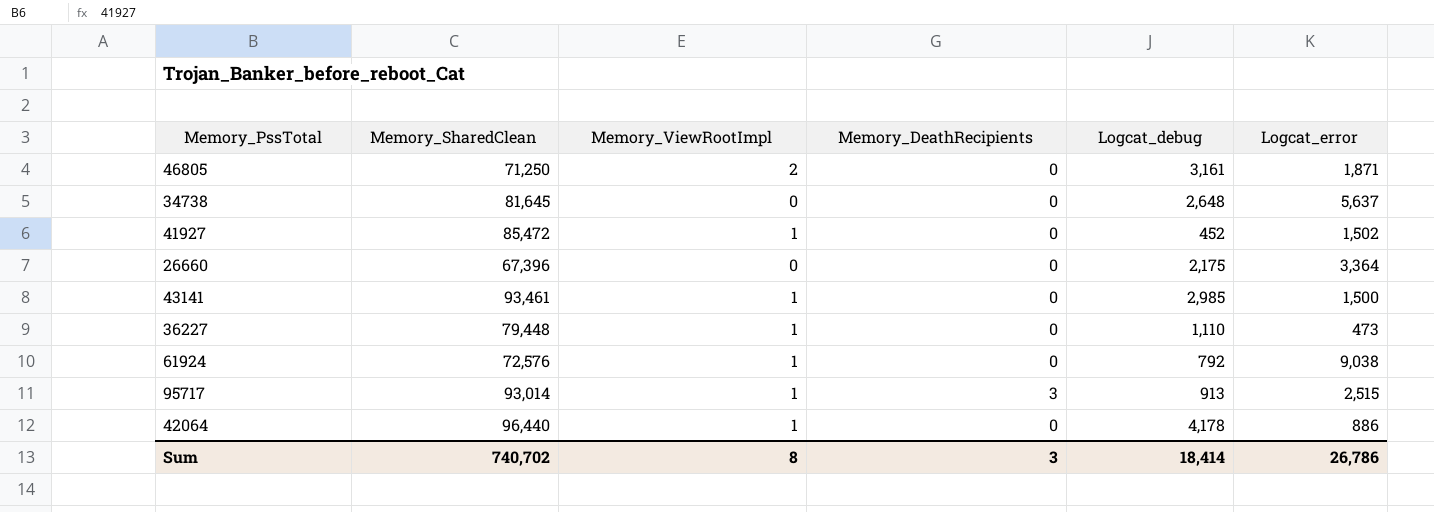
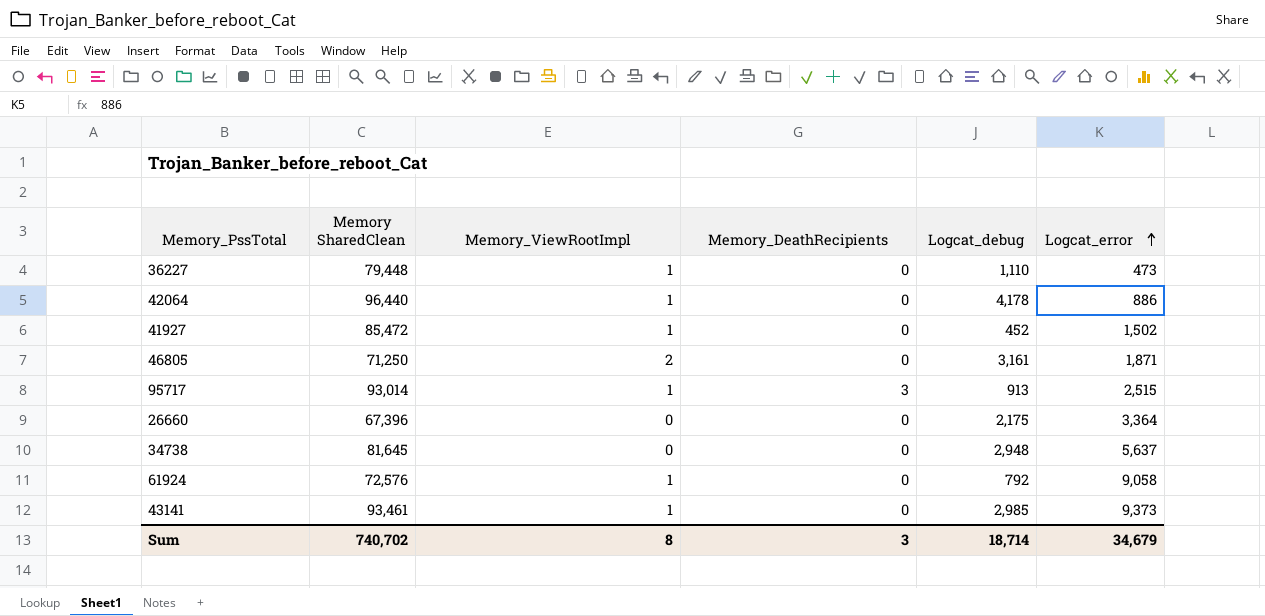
row order: none -> Logcat_error ascending
column name: Memory_SharedClean -> Memory SharedClean
34738 | Logcat_debug: 2,648 -> 2,948
61924 | Logcat_error: 9,038 -> 9,058
43141 | Logcat_error: 1,500 -> 9,373
Sum | Logcat_debug: 18,414 -> 18,714
Sum | Logcat_error: 26,786 -> 34,679

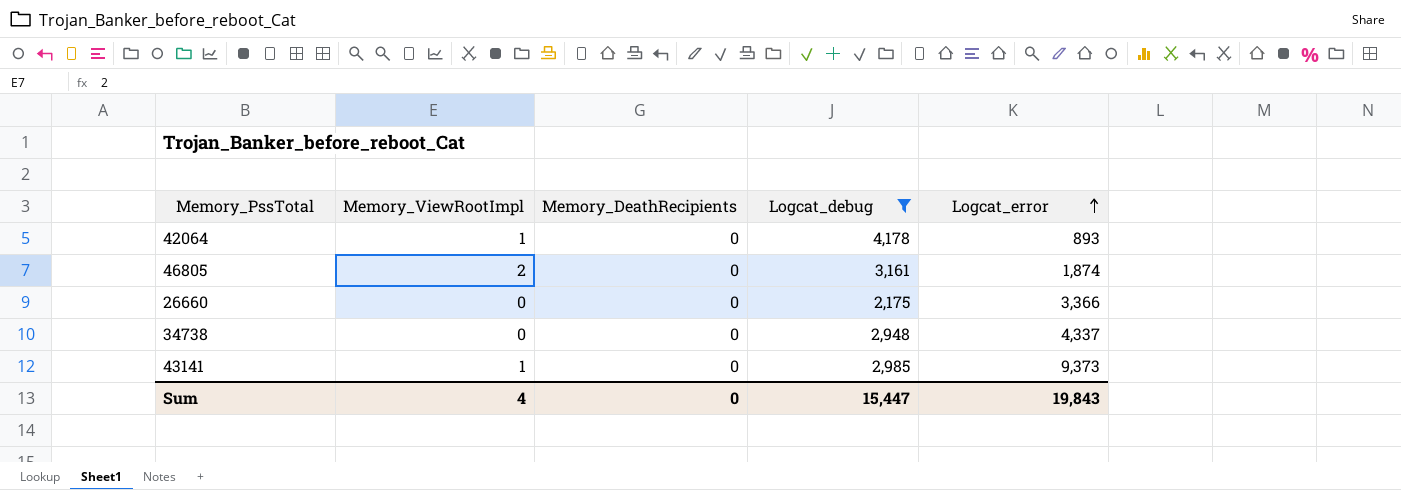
filter: none -> Logcat_debug >= 2,175
column Memory SharedClean | position: 2 -> none
42064 | Logcat_error: 886 -> 893
46805 | Logcat_error: 1,871 -> 1,874
26660 | Logcat_error: 3,364 -> 3,366
34738 | Logcat_error: 5,637 -> 4,337
Sum | Memory_ViewRootImpl: 8 -> 4
Sum | Memory_DeathRecipients: 3 -> 0
Sum | Logcat_debug: 18,714 -> 15,447
Sum | Logcat_error: 34,679 -> 19,843

